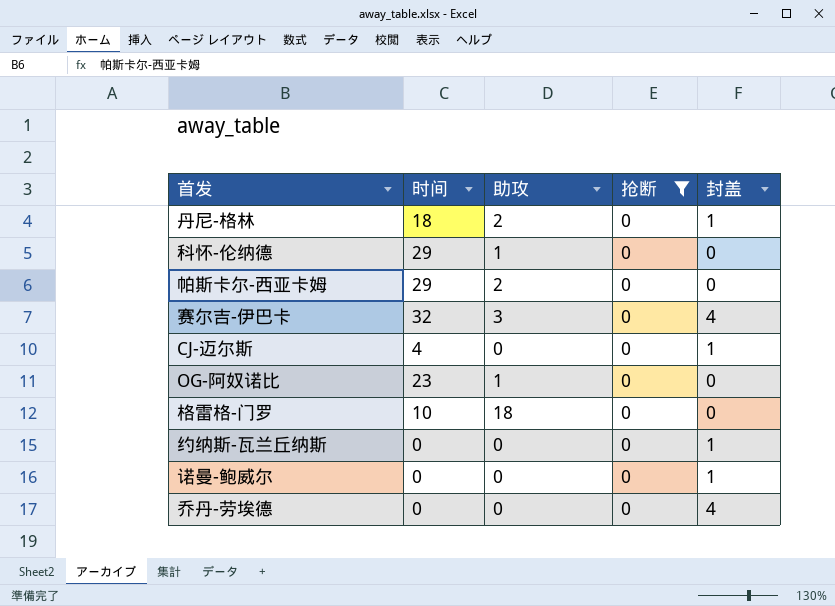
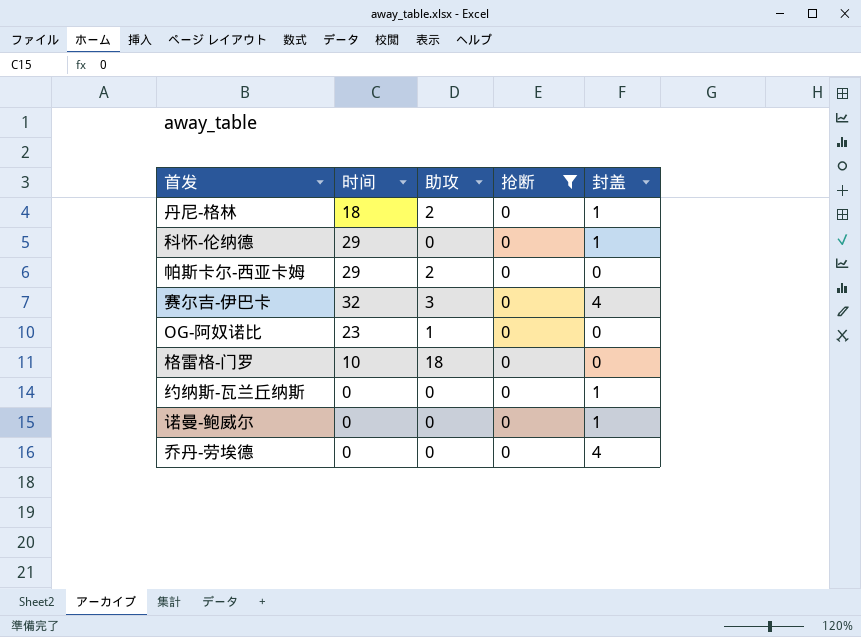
row CJ-迈尔斯: 4 | 0 | 0 | 1 -> none
科怀-伦纳德 | 助攻: 1 -> 0
科怀-伦纳德 | 封盖: 0 -> 1

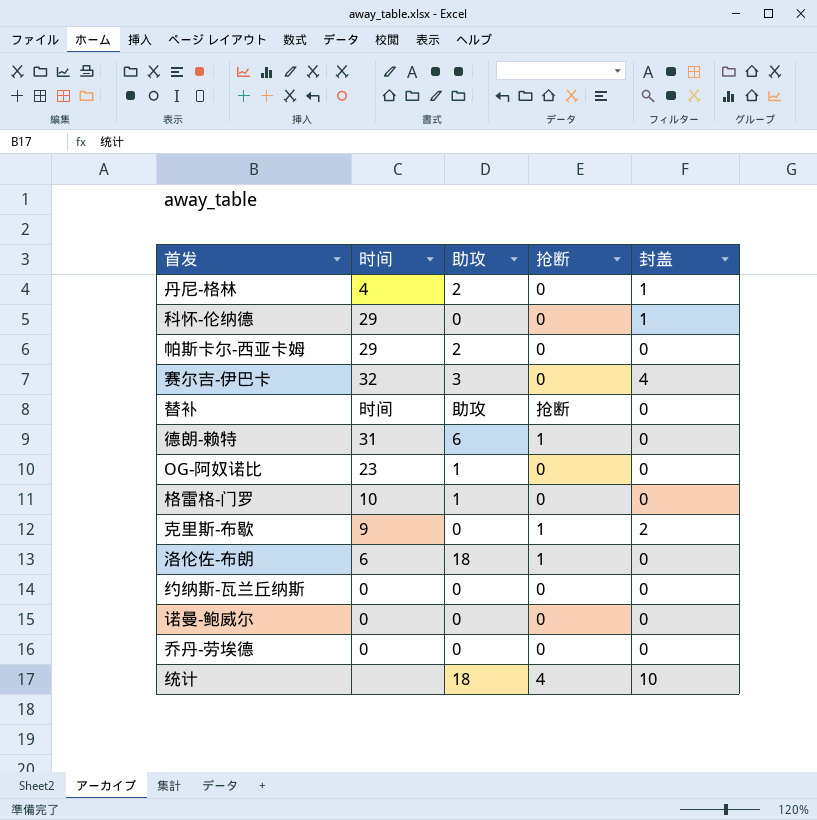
filter: 抢断 = 0 -> none
丹尼-格林 | 时间: 18 -> 4
格雷格-门罗 | 助攻: 18 -> 1
约纳斯-瓦兰丘纳斯 | 封盖: 1 -> 0
诺曼-鲍威尔 | 封盖: 1 -> 0
乔丹-劳埃德 | 封盖: 4 -> 0

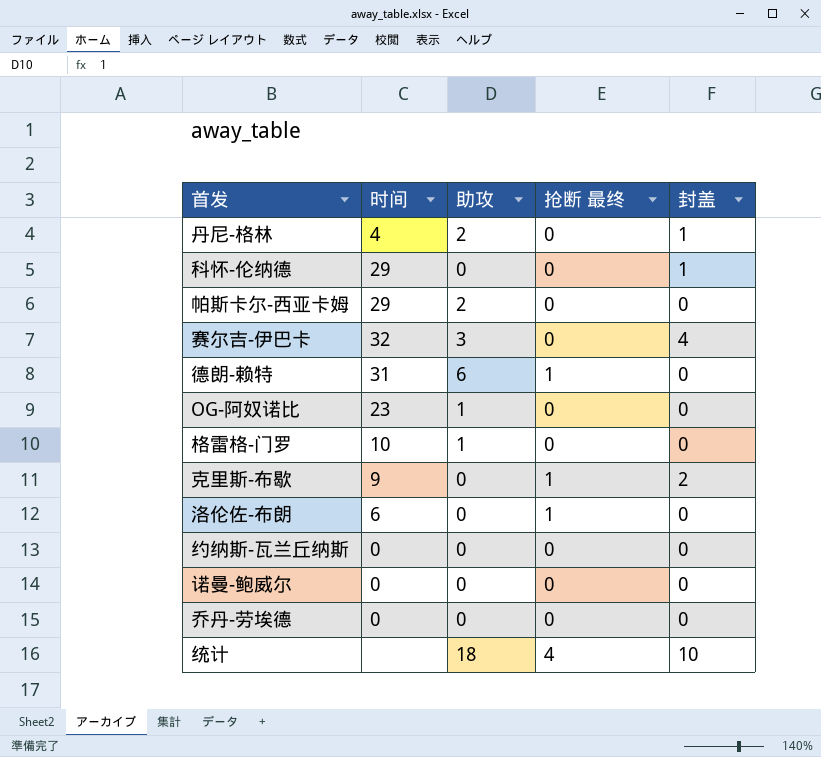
column name: 抢断 -> 抢断 最终
row 替补: 时间 | 助攻 | 抢断 | 0 -> none
洛伦佐-布朗 | 助攻: 18 -> 0

